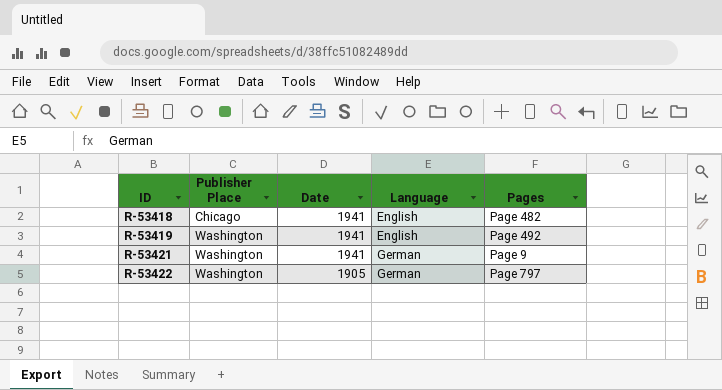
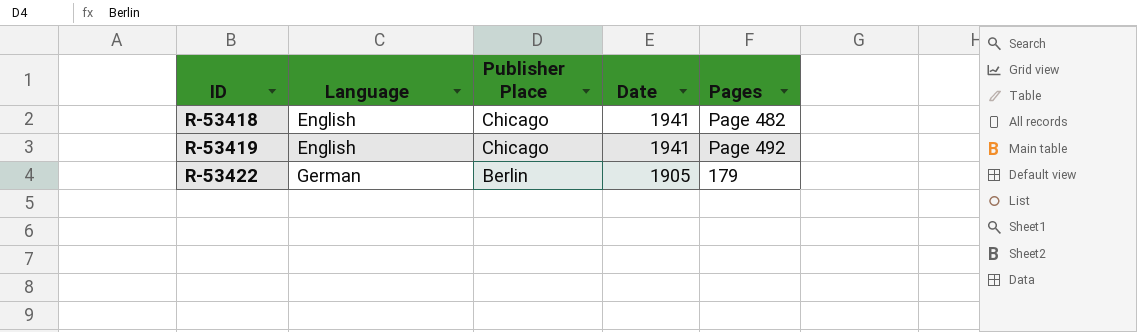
column Language | position: 4 -> 2
row R-53421: Washington | 1941 | German | Page 9 -> none
R-53419 | Publisher Place: Washington -> Chicago
R-53422 | Publisher Place: Washington -> Berlin
R-53422 | Pages: Page 797 -> 179

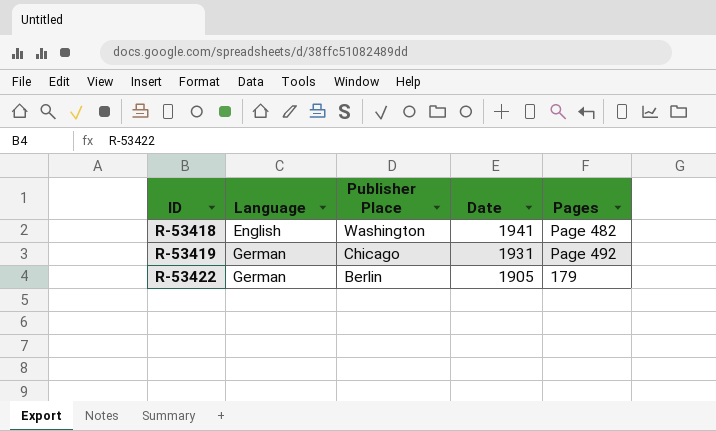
R-53418 | Publisher Place: Chicago -> Washington
R-53419 | Language: English -> German
R-53419 | Date: 1941 -> 1931

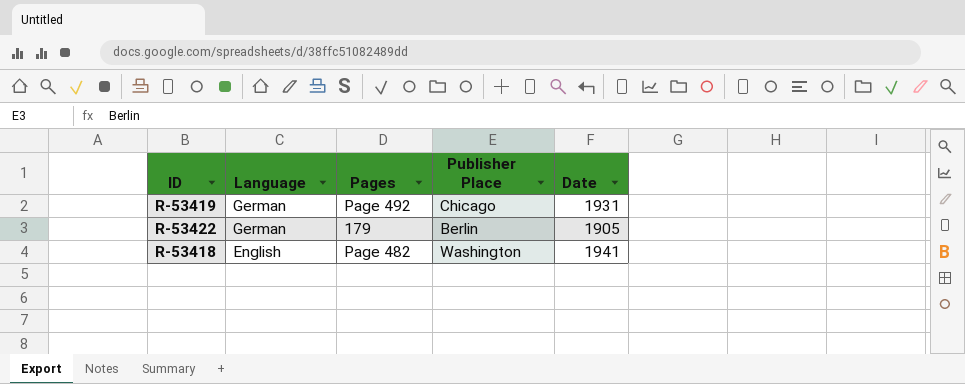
row order: ID ascending -> Language descending
column Pages | position: 5 -> 3

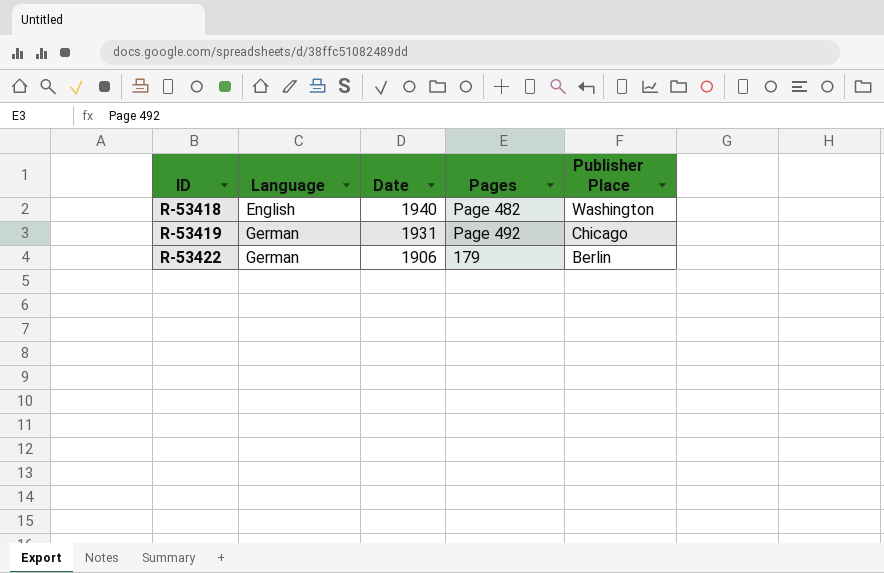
row order: Language descending -> ID ascending
column Date | position: 5 -> 3
R-53418 | Date: 1941 -> 1940
R-53422 | Date: 1905 -> 1906

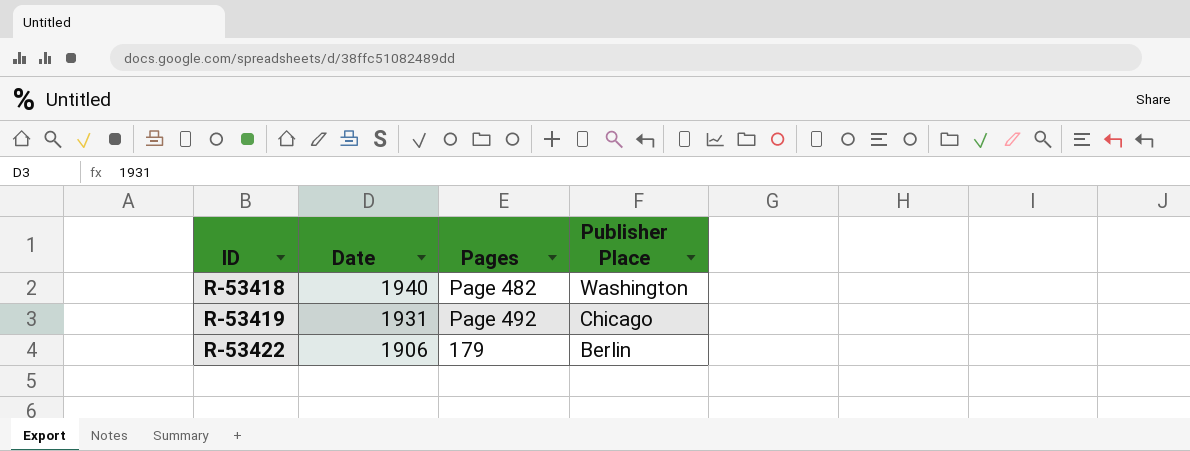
column Language | position: 2 -> none

